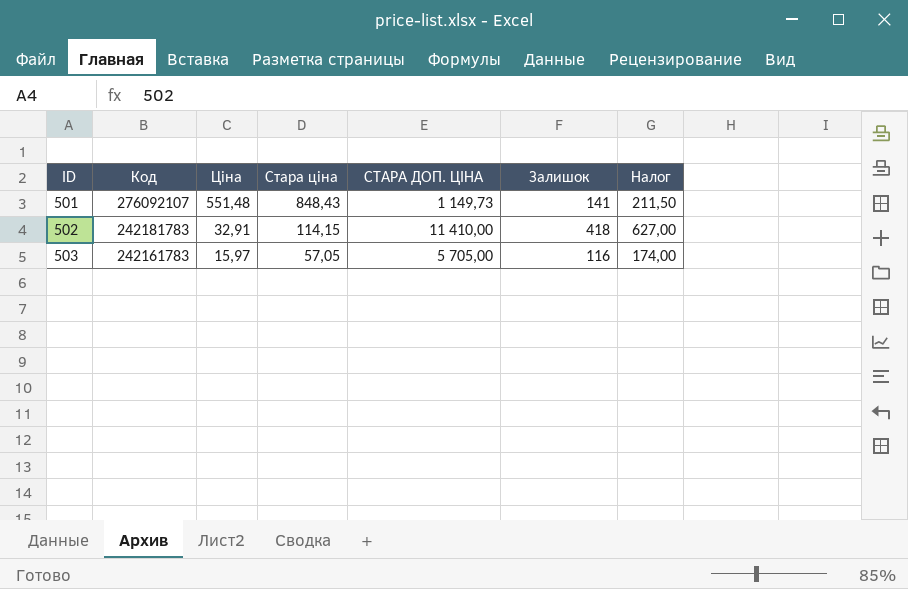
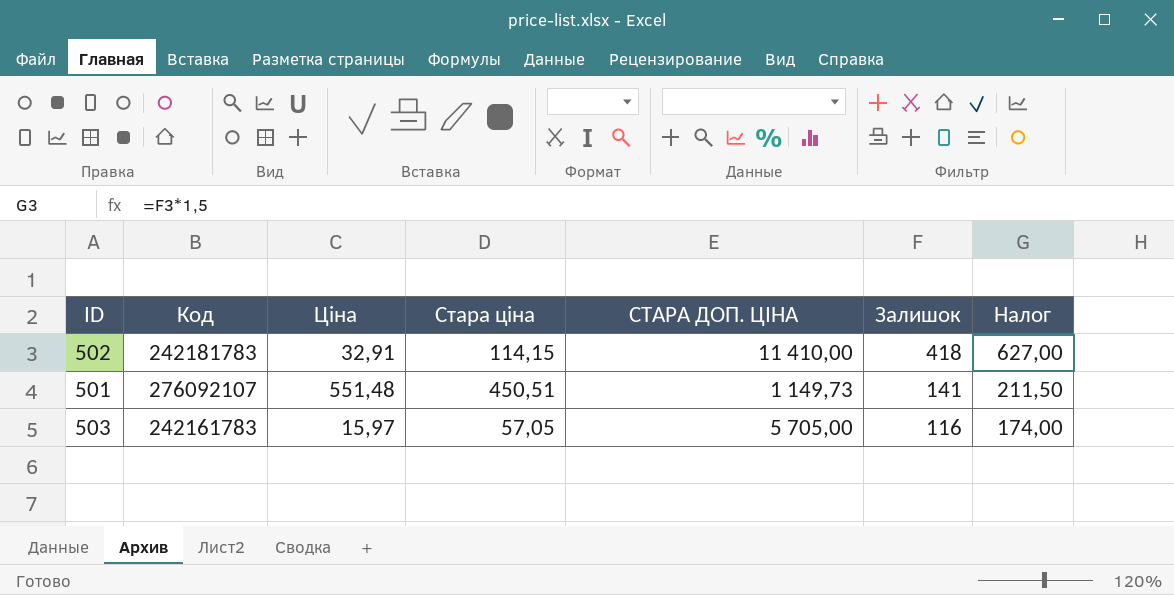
row order: ID ascending -> Залишок descending
501 | Стара ціна: 848,43 -> 450,51

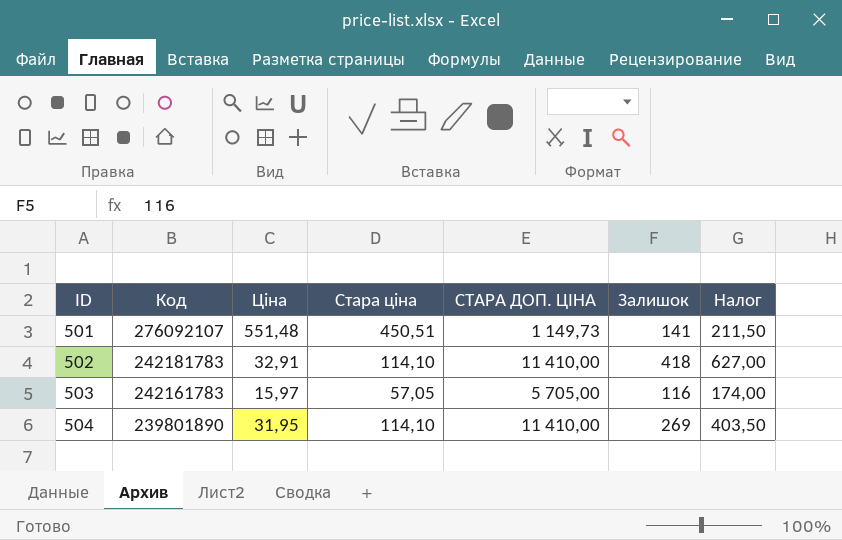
row order: Залишок descending -> ID ascending
502 | Стара ціна: 114,15 -> 114,10
row 504: none -> 239801890 | 31,95 | 114,10 | 11 410,00 | 269 | 403,50

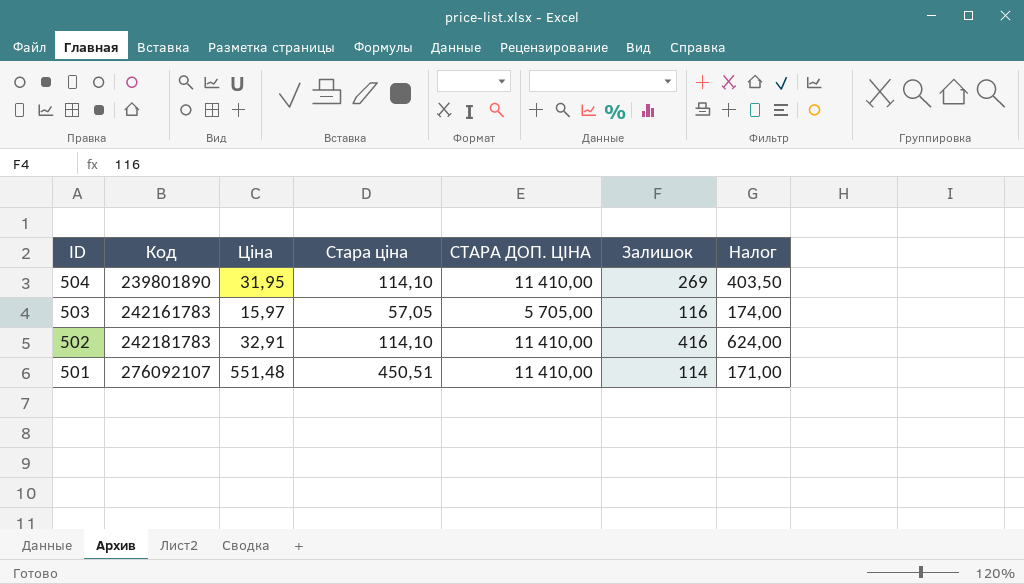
row order: ID ascending -> ID descending
502 | Залишок: 418 -> 416
502 | Налог: 627,00 -> 624,00
501 | СТАРА ДОП. ЦІНА: 1 149,73 -> 11 410,00
501 | Залишок: 141 -> 114
501 | Налог: 211,50 -> 171,00

